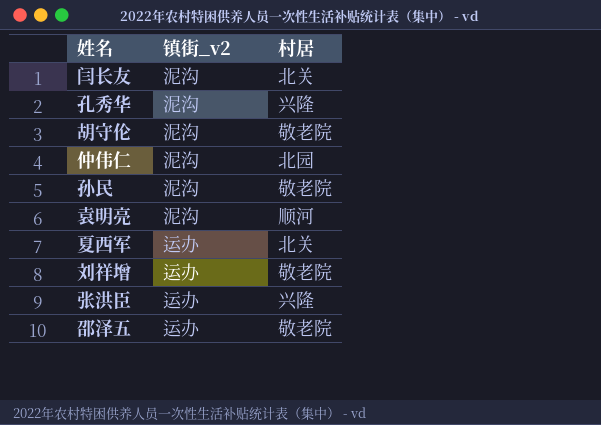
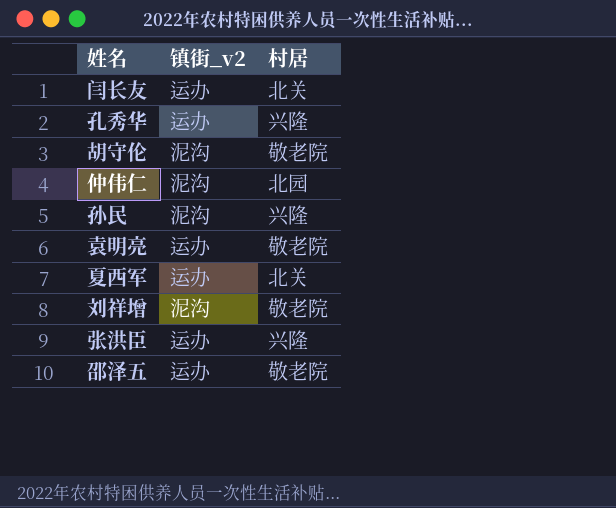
闫长友 | 镇街_v2: 泥沟 -> 运办
孔秀华 | 镇街_v2: 泥沟 -> 运办
孙民 | 村居: 敬老院 -> 兴隆
袁明亮 | 镇街_v2: 泥沟 -> 运办
袁明亮 | 村居: 顺河 -> 敬老院
刘祥增 | 镇街_v2: 运办 -> 泥沟

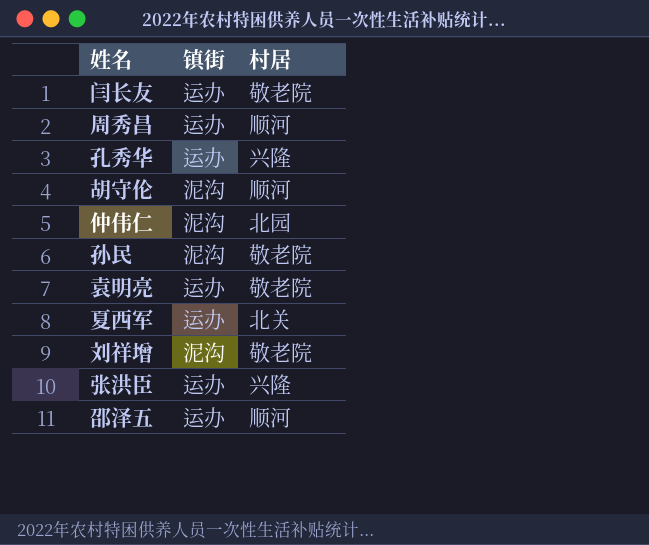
column name: 镇街_v2 -> 镇街
闫长友 | 村居: 北关 -> 敬老院
row 周秀昌: none -> 运办 | 顺河
胡守伦 | 村居: 敬老院 -> 顺河
孙民 | 村居: 兴隆 -> 敬老院
邵泽五 | 村居: 敬老院 -> 顺河

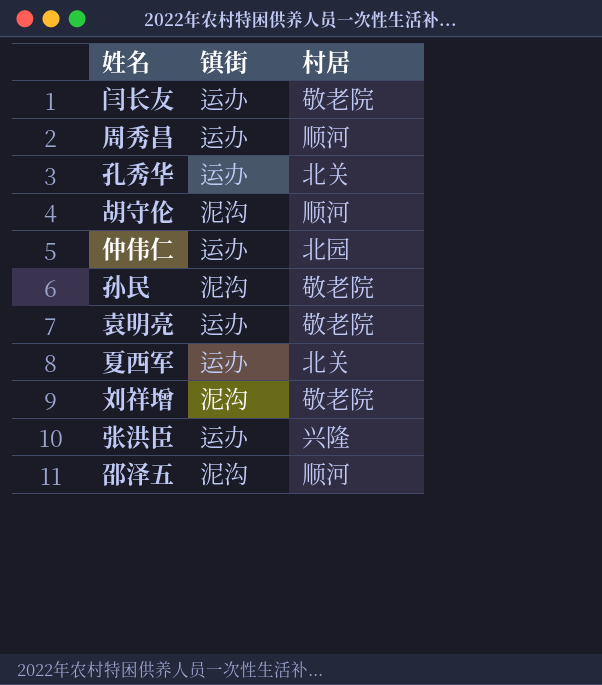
孔秀华 | 村居: 兴隆 -> 北关
仲伟仁 | 镇街: 泥沟 -> 运办
邵泽五 | 镇街: 运办 -> 泥沟

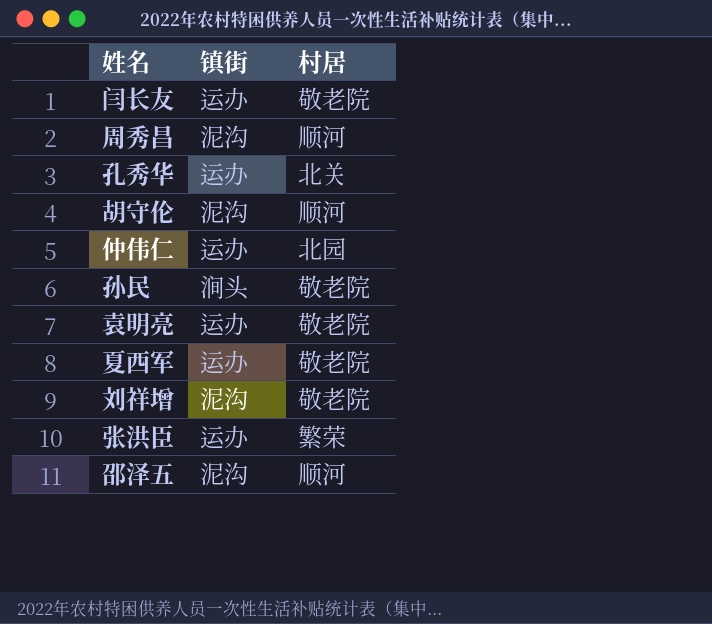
周秀昌 | 镇街: 运办 -> 泥沟
孙民 | 镇街: 泥沟 -> 涧头
夏西军 | 村居: 北关 -> 敬老院
张洪臣 | 村居: 兴隆 -> 繁荣

